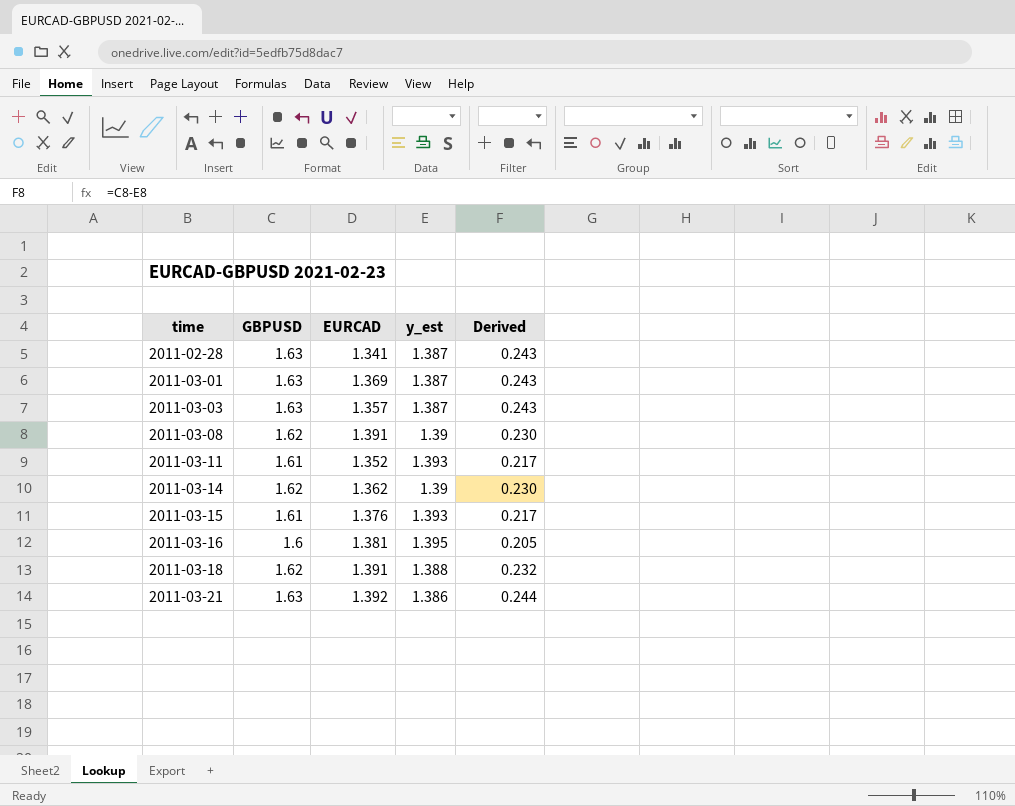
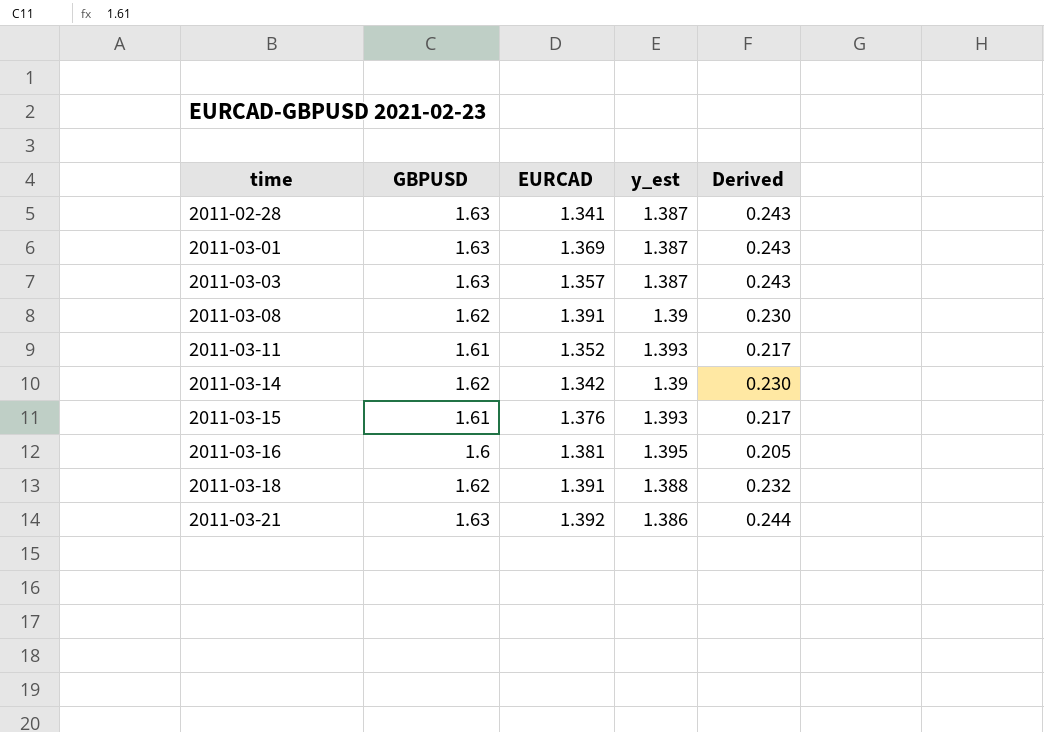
2011-03-14 | EURCAD: 1.362 -> 1.342

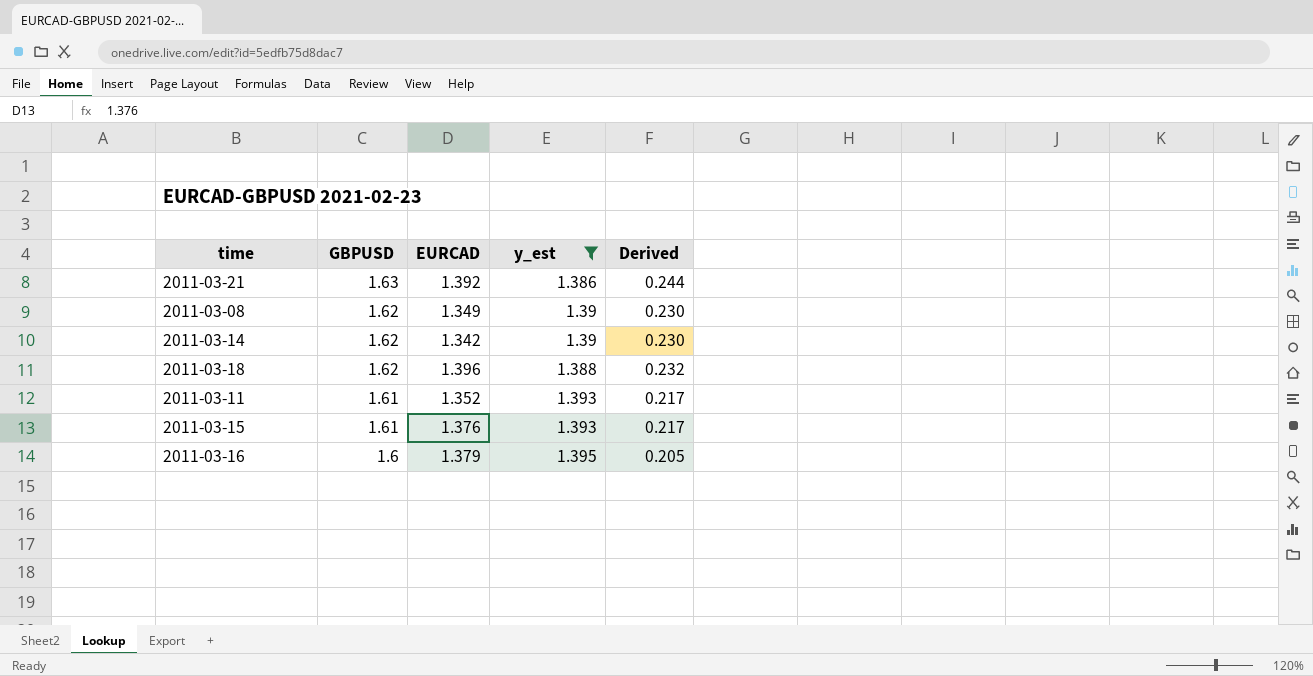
filter: none -> y_est != 1.387
row order: time ascending -> GBPUSD descending
2011-03-08 | EURCAD: 1.391 -> 1.349
2011-03-18 | EURCAD: 1.391 -> 1.396
2011-03-16 | EURCAD: 1.381 -> 1.379

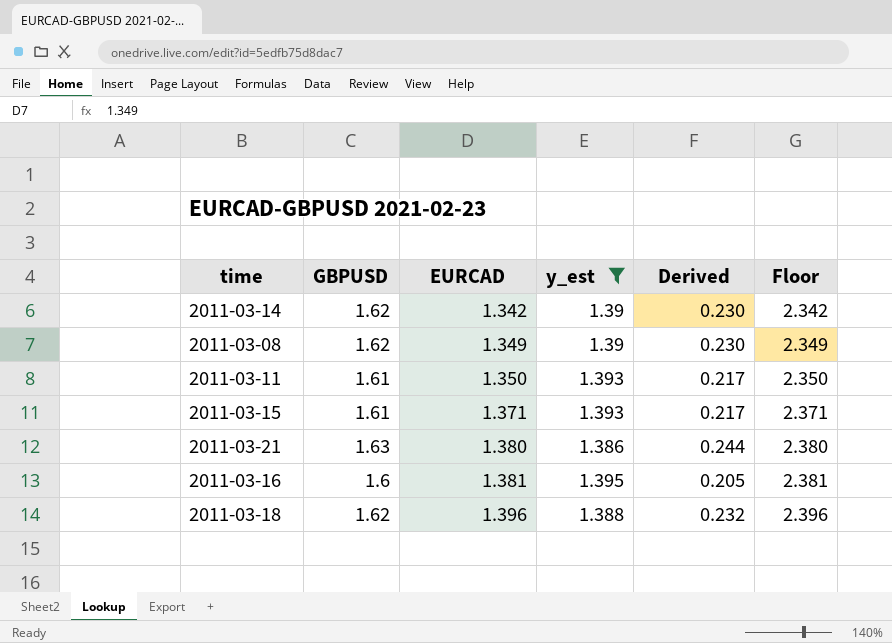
row order: GBPUSD descending -> EURCAD ascending
column Floor | formula: none -> [EURCAD] + 1
2011-03-11 | EURCAD: 1.352 -> 1.350
2011-03-15 | EURCAD: 1.376 -> 1.371
2011-03-21 | EURCAD: 1.392 -> 1.380
2011-03-16 | EURCAD: 1.379 -> 1.381

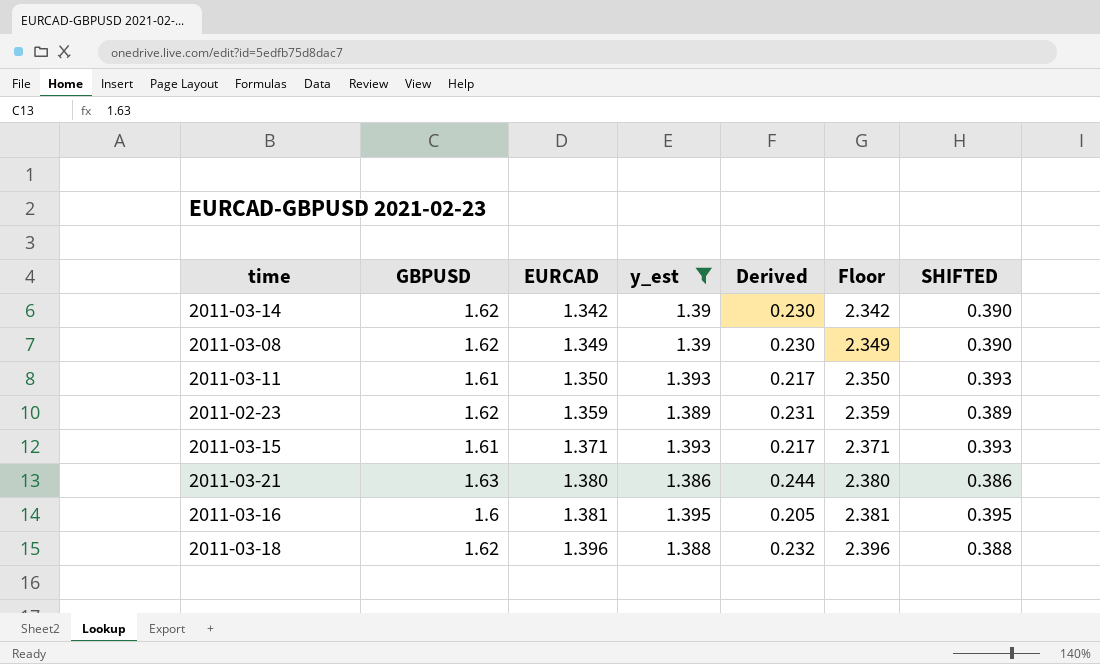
column SHIFTED | formula: none -> [y_est] - 1
row 2011-02-23: none -> 1.62 | 1.359 | 1.389 | 0.231 | 2.359 | 0.389

